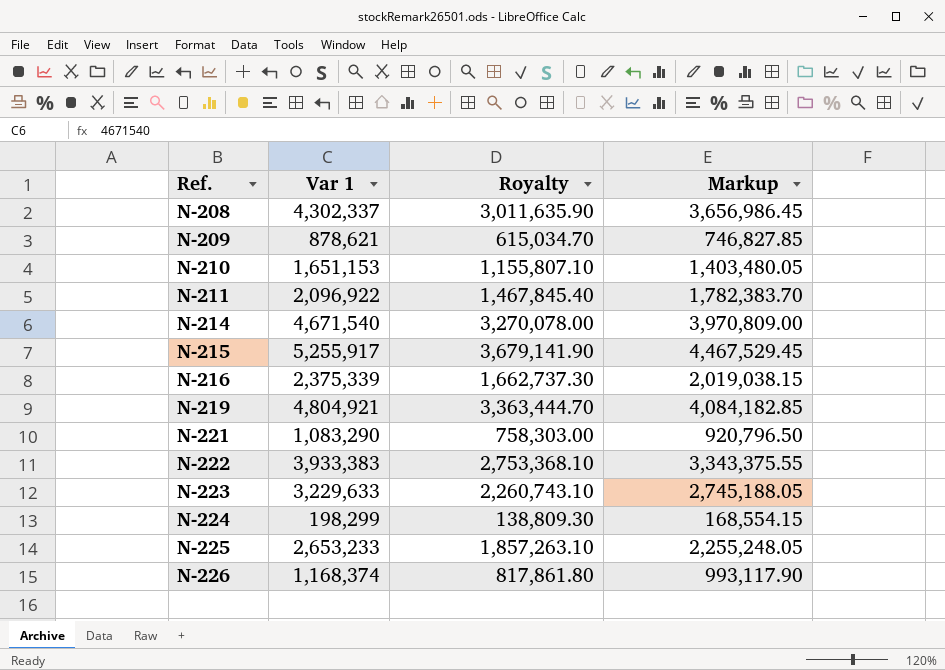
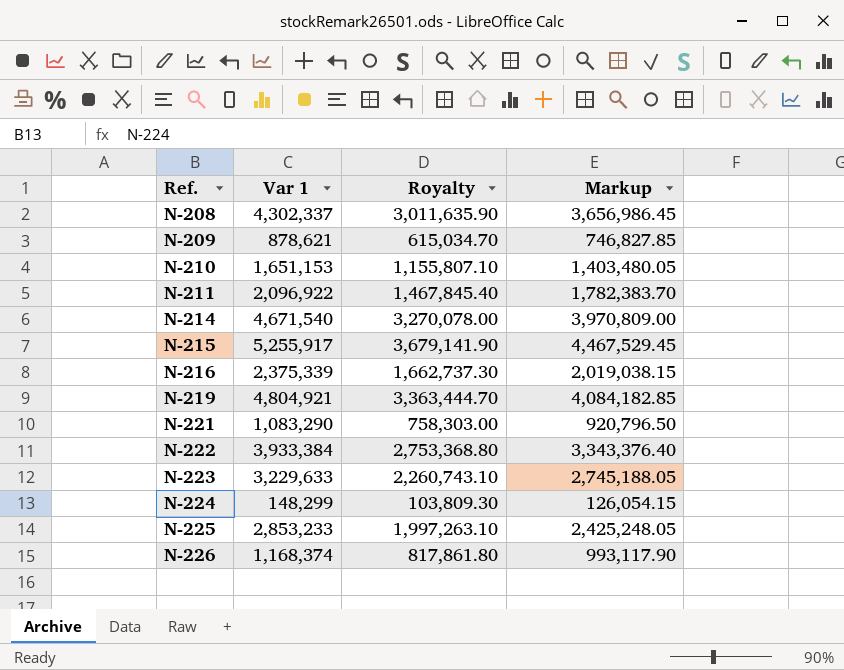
N-222 | Var 1: 3,933,383 -> 3,933,384
N-222 | Royalty: 2,753,368.10 -> 2,753,368.80
N-222 | Markup: 3,343,375.55 -> 3,343,376.40
N-224 | Var 1: 198,299 -> 148,299
N-224 | Royalty: 138,809.30 -> 103,809.30
N-224 | Markup: 168,554.15 -> 126,054.15
N-225 | Var 1: 2,653,233 -> 2,853,233
N-225 | Royalty: 1,857,263.10 -> 1,997,263.10
N-225 | Markup: 2,255,248.05 -> 2,425,248.05

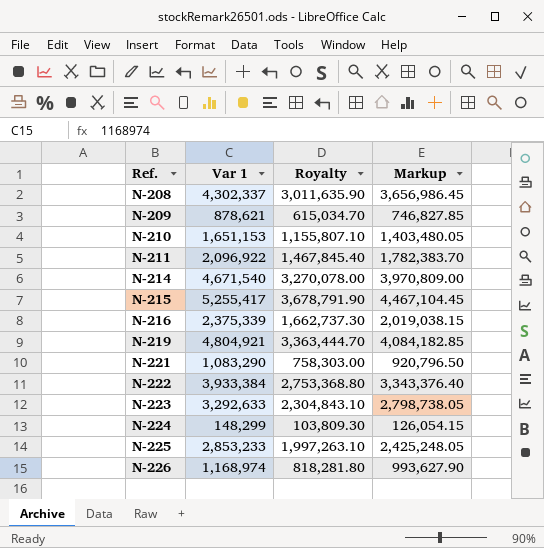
N-215 | Var 1: 5,255,917 -> 5,255,417
N-215 | Royalty: 3,679,141.90 -> 3,678,791.90
N-215 | Markup: 4,467,529.45 -> 4,467,104.45
N-223 | Var 1: 3,229,633 -> 3,292,633
N-223 | Royalty: 2,260,743.10 -> 2,304,843.10
N-223 | Markup: 2,745,188.05 -> 2,798,738.05
N-226 | Var 1: 1,168,374 -> 1,168,974
N-226 | Royalty: 817,861.80 -> 818,281.80
N-226 | Markup: 993,117.90 -> 993,627.90

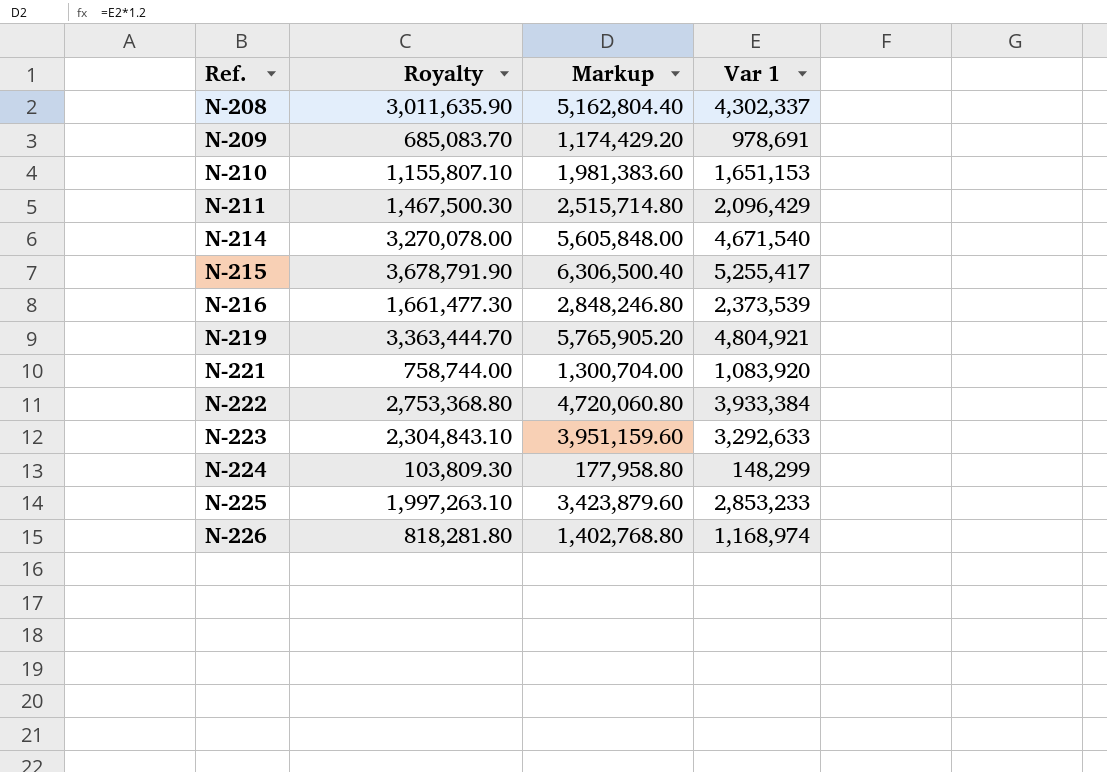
column Markup | formula: [Var 1] * 0.85 -> [Var 1] * 1.2
column Var 1 | position: 2 -> 4
N-209 | Royalty: 615,034.70 -> 685,083.70
N-209 | Var 1: 878,621 -> 978,691
N-211 | Royalty: 1,467,845.40 -> 1,467,500.30
N-211 | Var 1: 2,096,922 -> 2,096,429
N-216 | Royalty: 1,662,737.30 -> 1,661,477.30
N-216 | Var 1: 2,375,339 -> 2,373,539
N-221 | Royalty: 758,303.00 -> 758,744.00
N-221 | Var 1: 1,083,290 -> 1,083,920

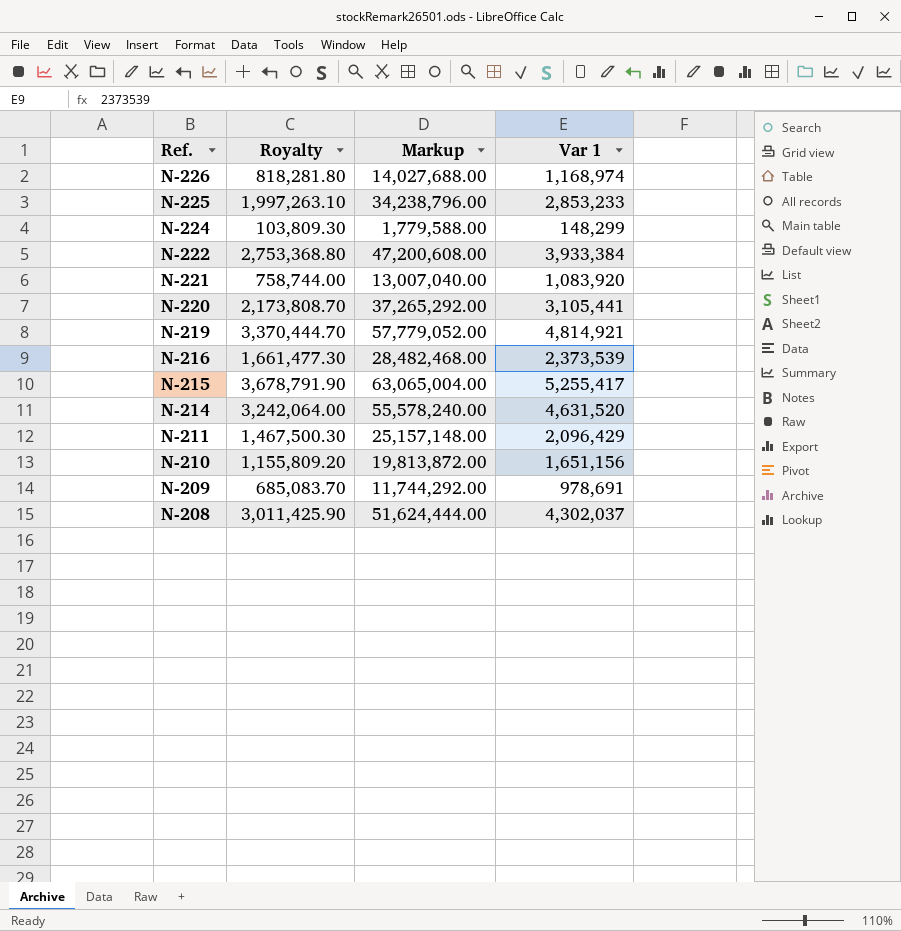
row order: Ref. ascending -> Ref. descending
column Markup | formula: [Var 1] * 1.2 -> [Var 1] * 12
row N-223: 2,304,843.10 | 3,951,159.60 | 3,292,633 -> none
row N-220: none -> 2,173,808.70 | 37,265,292.00 | 3,105,441
N-219 | Royalty: 3,363,444.70 -> 3,370,444.70
N-219 | Var 1: 4,804,921 -> 4,814,921
N-214 | Royalty: 3,270,078.00 -> 3,242,064.00
N-214 | Var 1: 4,671,540 -> 4,631,520
N-210 | Royalty: 1,155,807.10 -> 1,155,809.20
N-210 | Var 1: 1,651,153 -> 1,651,156
N-208 | Royalty: 3,011,635.90 -> 3,011,425.90
N-208 | Var 1: 4,302,337 -> 4,302,037

